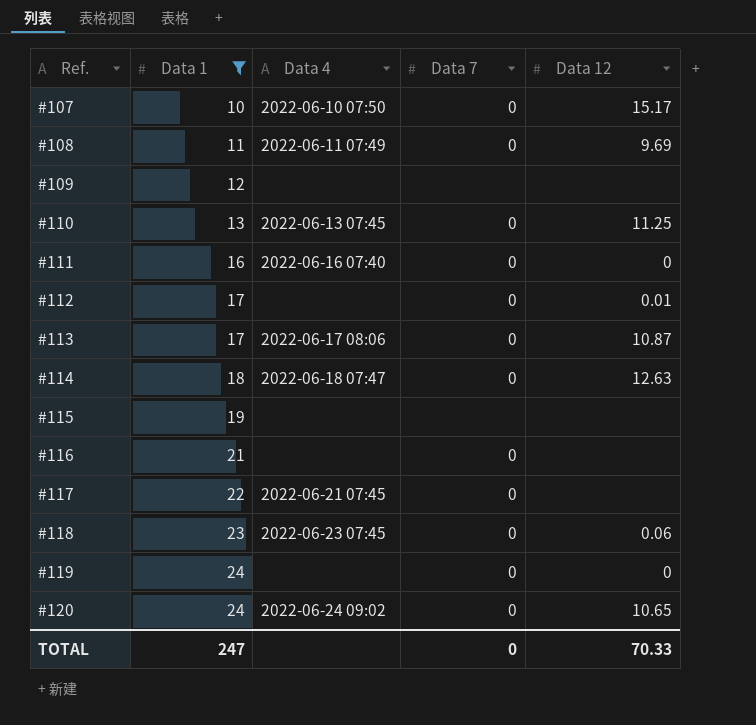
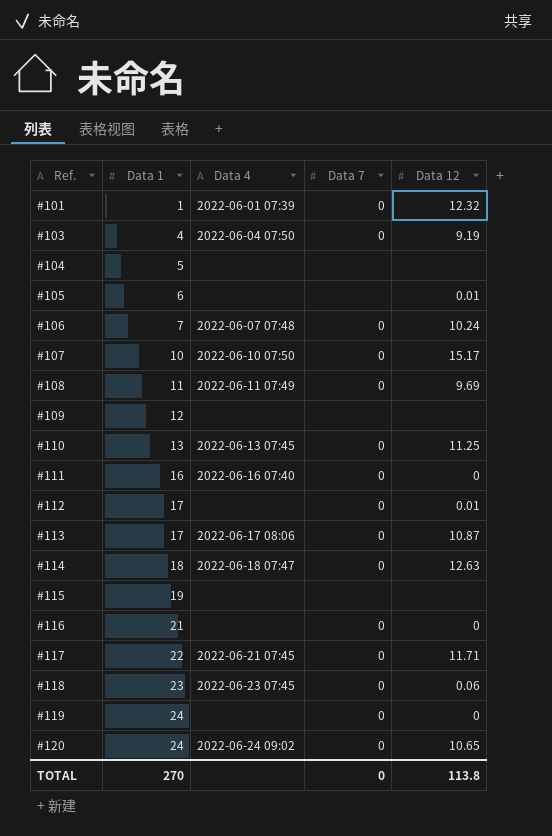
filter: Data 1 >= 10 -> none
#116 | Data 12: none -> 0
#117 | Data 12: none -> 11.71
TOTAL | Data 1: 247 -> 270
TOTAL | Data 12: 70.33 -> 113.8

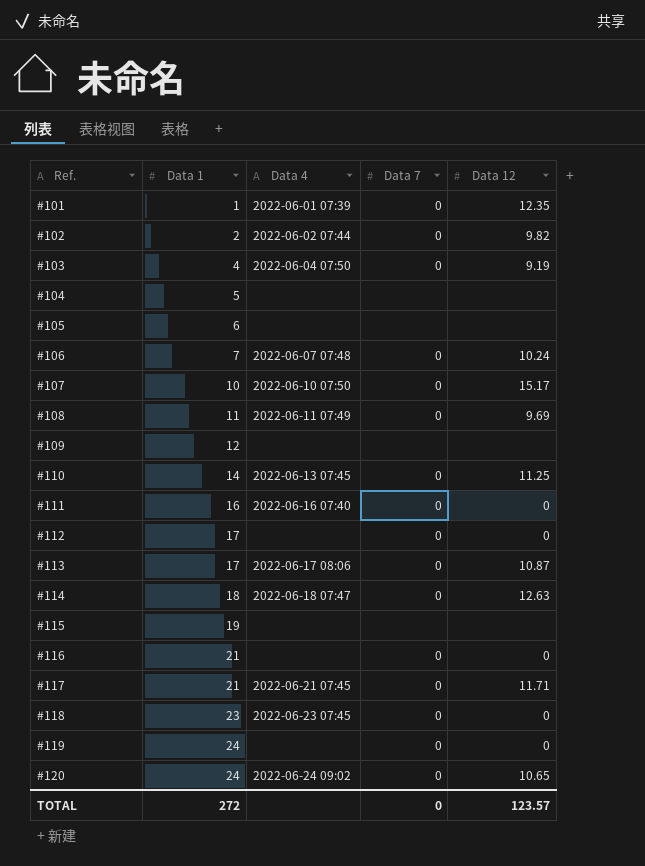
#101 | Data 12: 12.32 -> 12.35
row #102: none -> 2 | 2022-06-02 07:44 | 0 | 9.82
#105 | Data 12: 0.01 -> none
#110 | Data 1: 13 -> 14
#112 | Data 12: 0.01 -> 0
#117 | Data 1: 22 -> 21
#118 | Data 12: 0.06 -> 0
TOTAL | Data 1: 270 -> 272
TOTAL | Data 12: 113.8 -> 123.57

